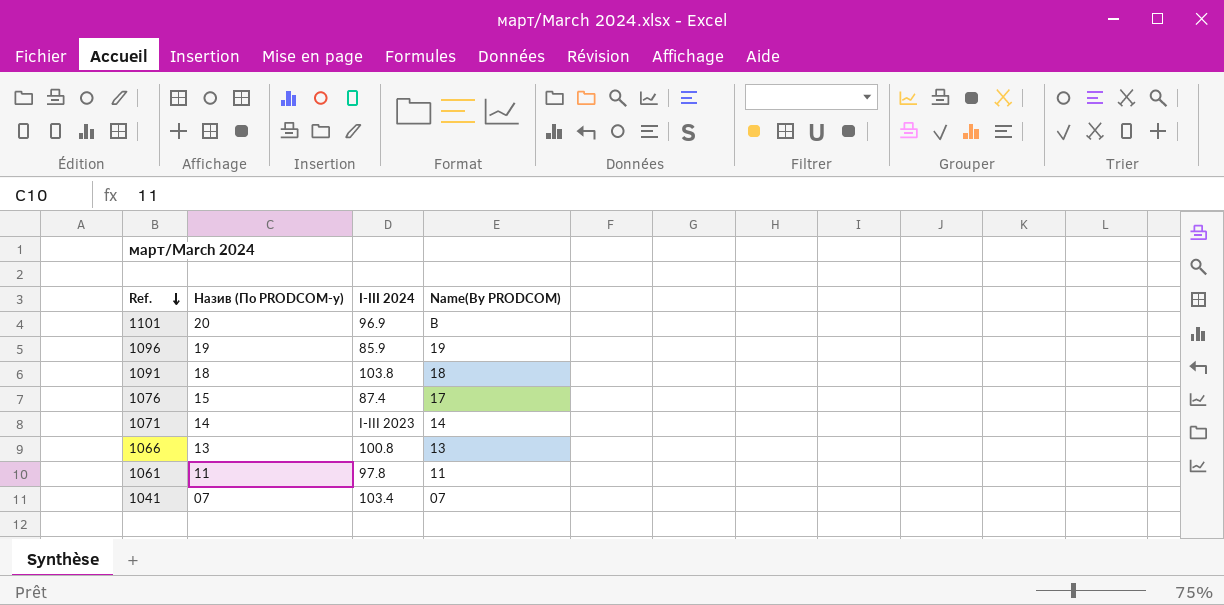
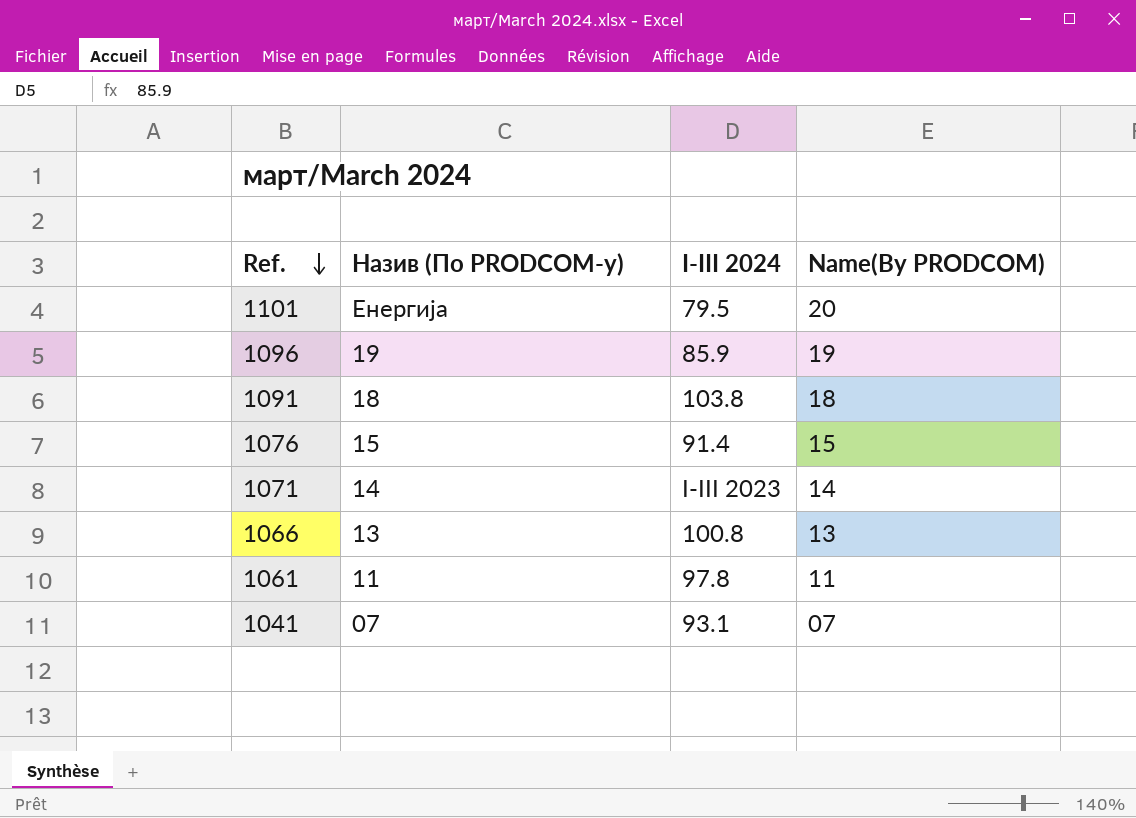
1101 | Назив (Пo PRODCOM-у): 20 -> Енергија
1101 | I-III 2024: 96.9 -> 79.5
1101 | Name(By PRODCOM): B -> 20
1076 | I-III 2024: 87.4 -> 91.4
1076 | Name(By PRODCOM): 17 -> 15
1041 | I-III 2024: 103.4 -> 93.1

